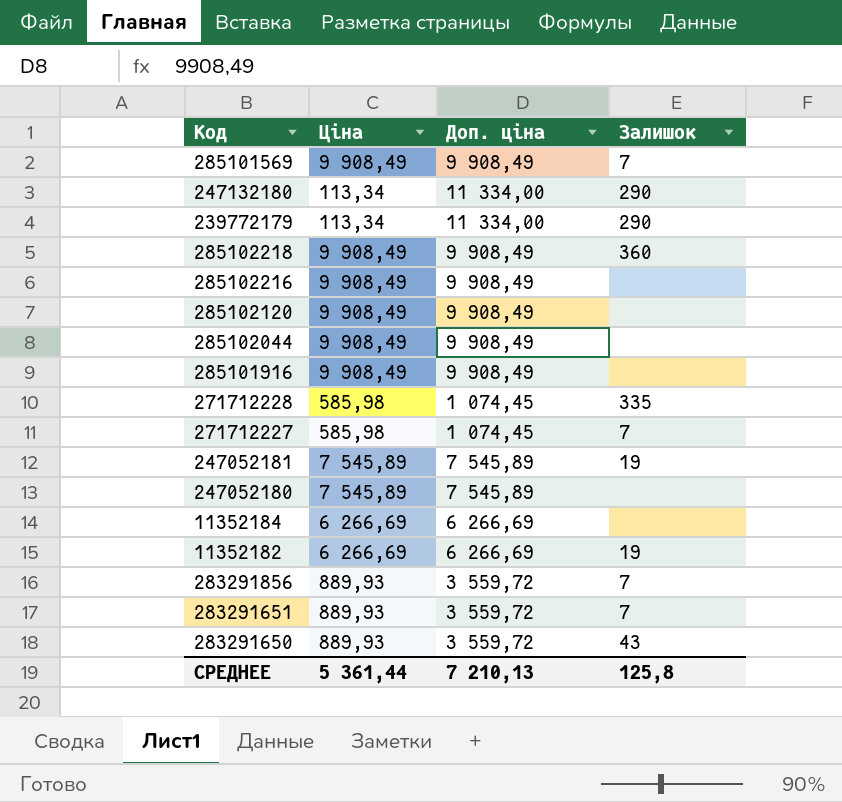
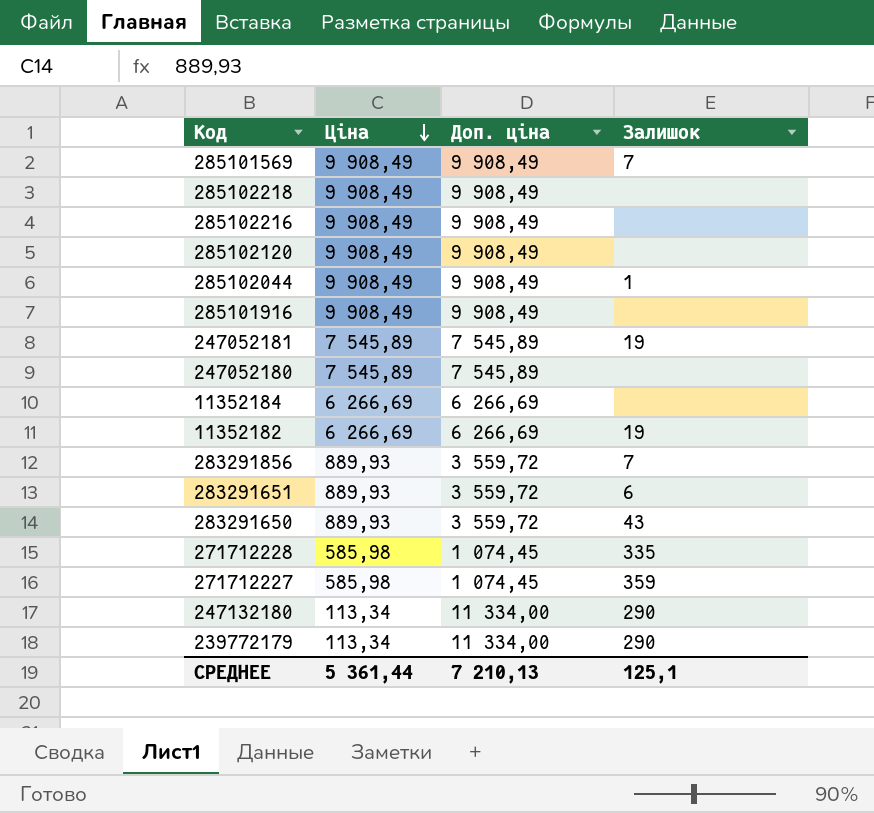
row order: none -> Ціна descending
285102218 | Залишок: 360 -> none
285102044 | Залишок: none -> 1
283291651 | Залишок: 7 -> 6
271712227 | Залишок: 7 -> 359
СРЕДНЕЕ | Залишок: 125,8 -> 125,1

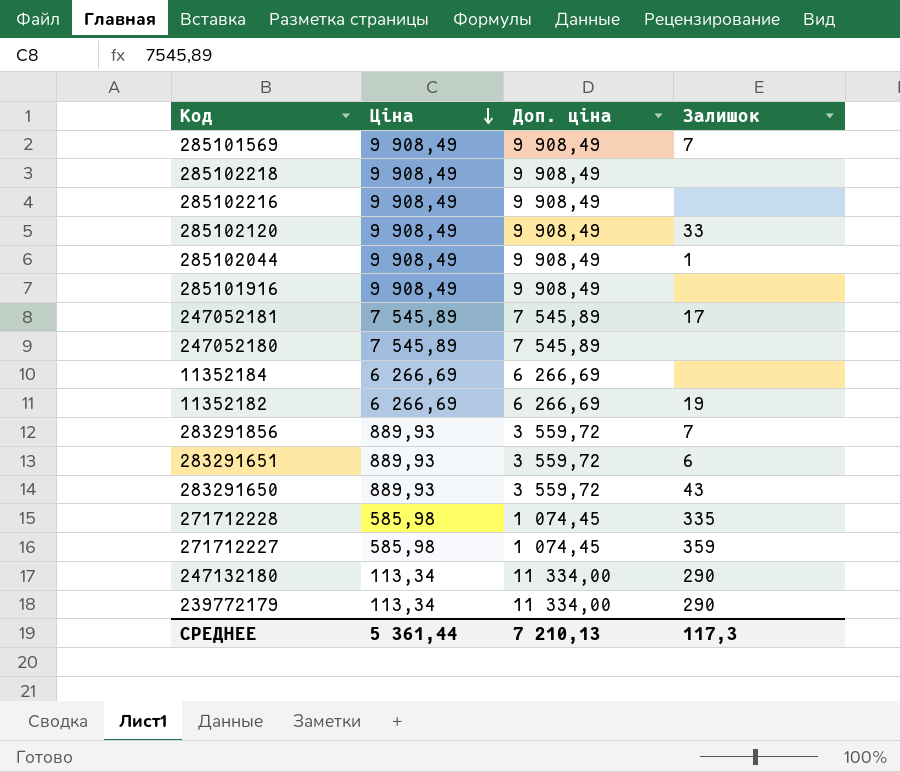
285102120 | Залишок: none -> 33
247052181 | Залишок: 19 -> 17
СРЕДНЕЕ | Залишок: 125,1 -> 117,3

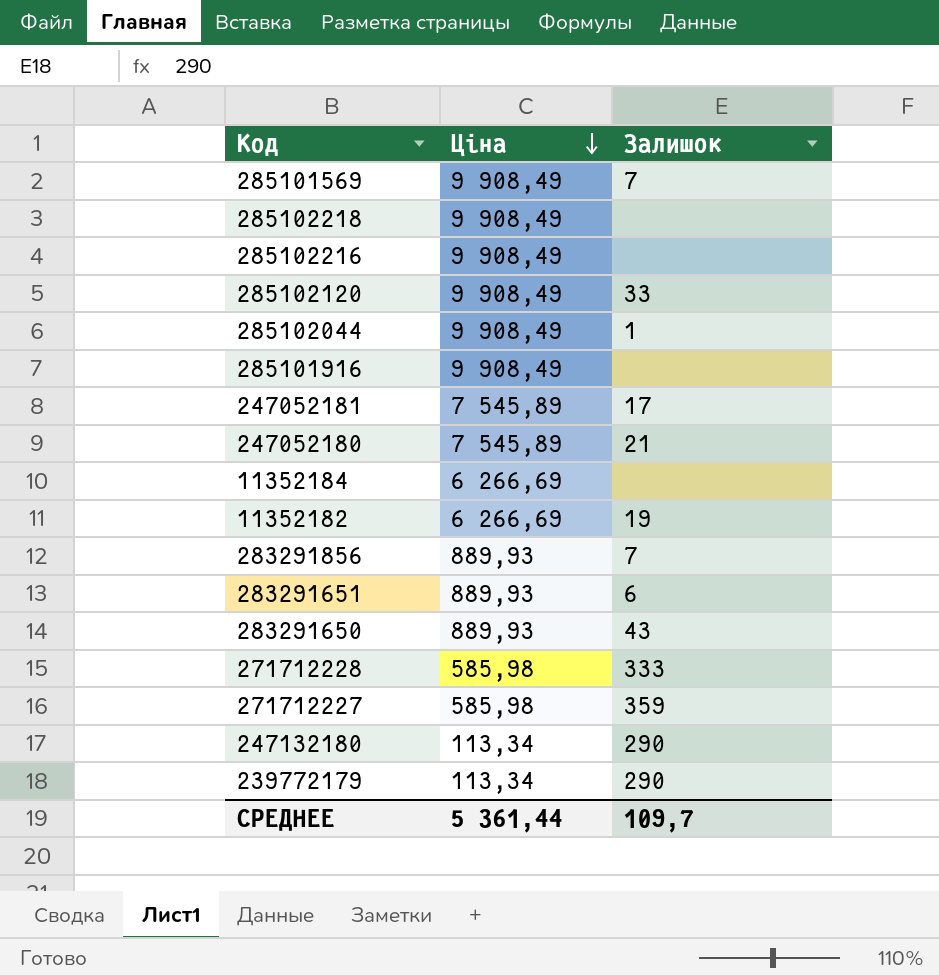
column Доп. ціна | position: 3 -> none
247052180 | Залишок: none -> 21
271712228 | Залишок: 335 -> 333
СРЕДНЕЕ | Залишок: 117,3 -> 109,7

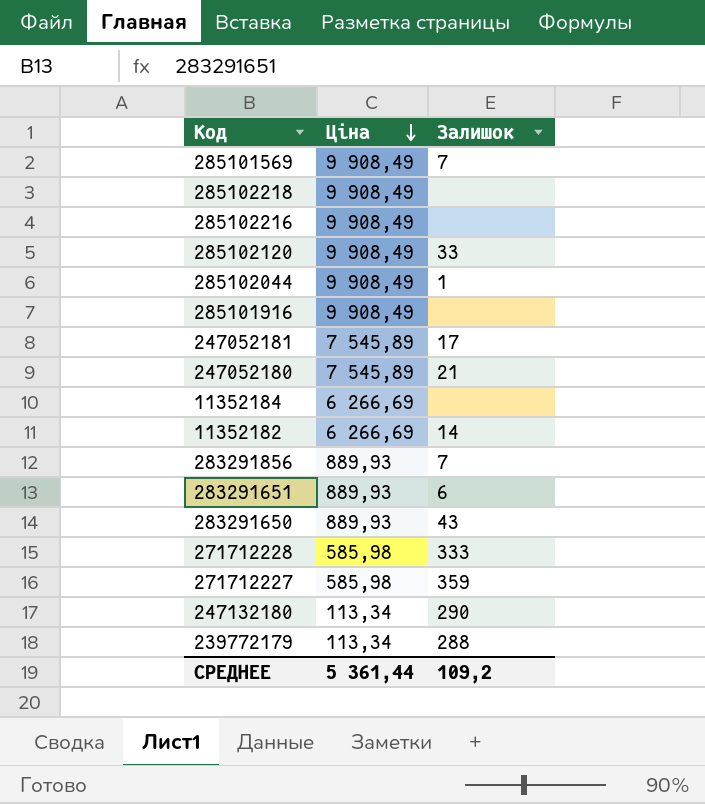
11352182 | Залишок: 19 -> 14
239772179 | Залишок: 290 -> 288
СРЕДНЕЕ | Залишок: 109,7 -> 109,2

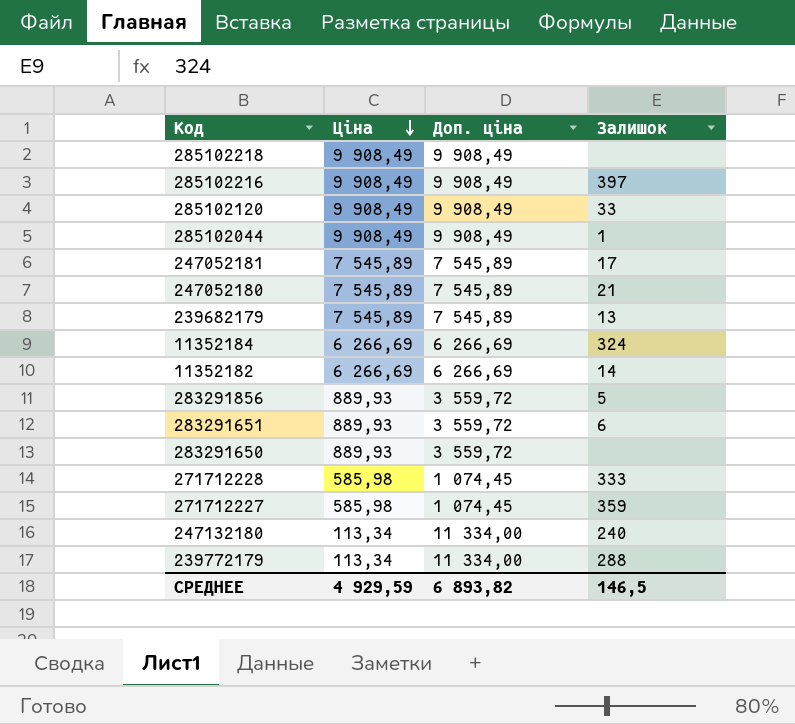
column Доп. ціна | position: none -> 3
row 285101569: 9 908,49 | 7 -> none
row 285101916: 9 908,49 | none -> none
285102216 | Залишок: none -> 397
row 239682179: none -> 7 545,89 | 7 545,89 | 13
11352184 | Залишок: none -> 324
283291856 | Залишок: 7 -> 5
283291650 | Залишок: 43 -> none
247132180 | Залишок: 290 -> 240
СРЕДНЕЕ | Ціна: 5 361,44 -> 4 929,59
СРЕДНЕЕ | Залишок: 109,2 -> 146,5

